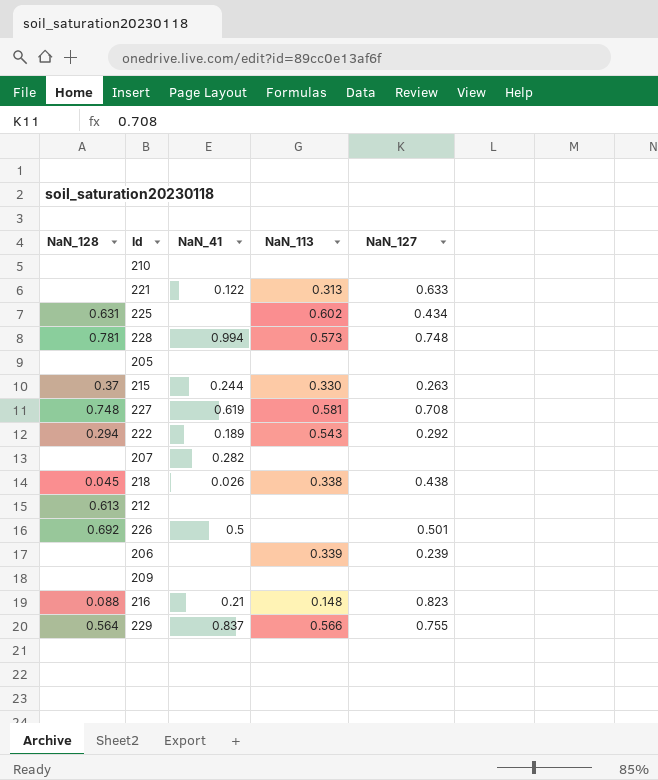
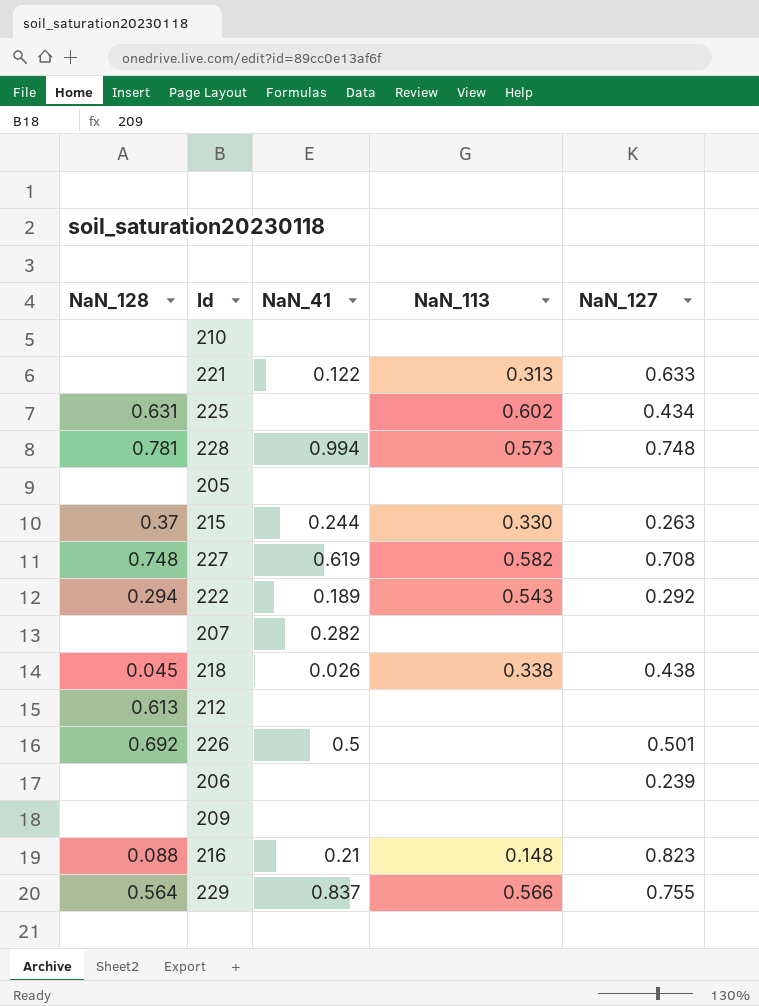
227 | NaN_113: 0.581 -> 0.582
206 | NaN_113: 0.339 -> none

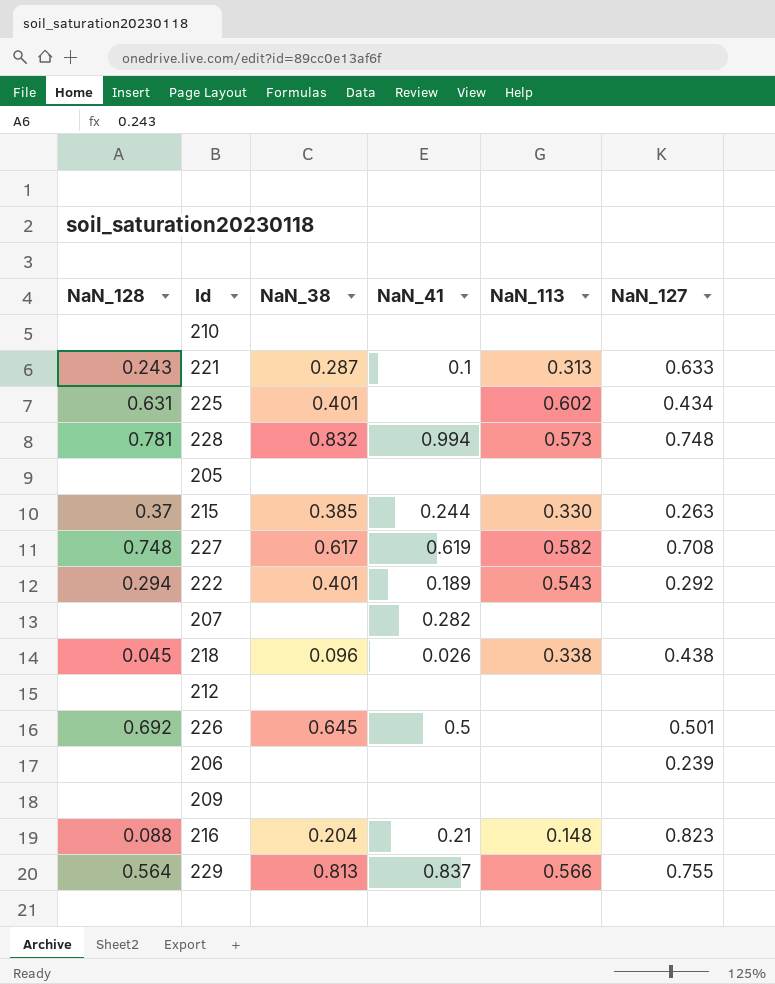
column NaN_38 | position: none -> 3
221 | NaN_128: none -> 0.243
221 | NaN_41: 0.122 -> 0.1
212 | NaN_128: 0.613 -> none

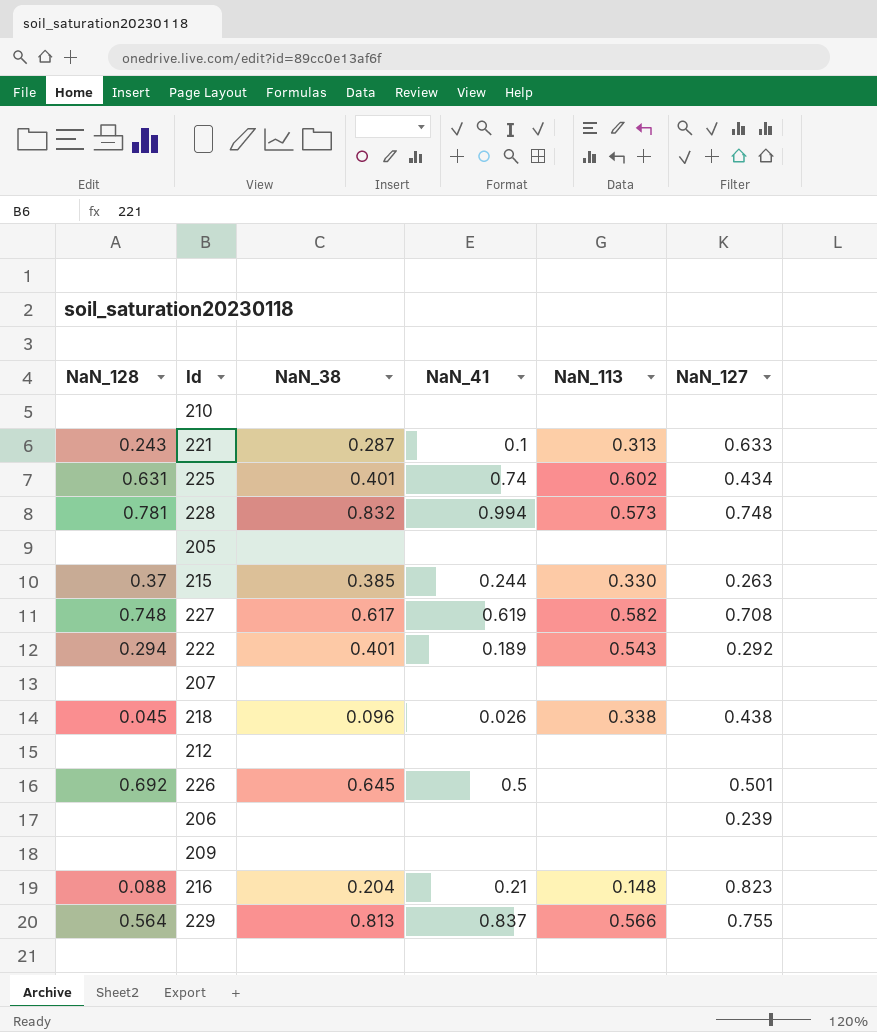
225 | NaN_41: none -> 0.74
207 | NaN_41: 0.282 -> none

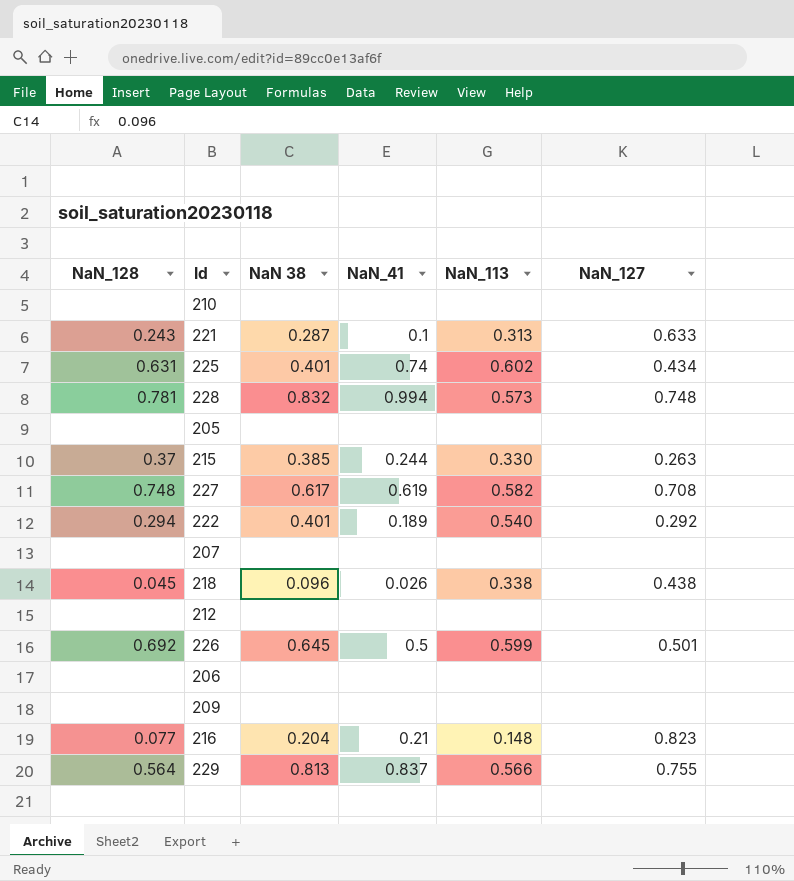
column name: NaN_38 -> NaN 38
222 | NaN_113: 0.543 -> 0.540
226 | NaN_113: none -> 0.599
206 | NaN_127: 0.239 -> none
216 | NaN_128: 0.088 -> 0.077

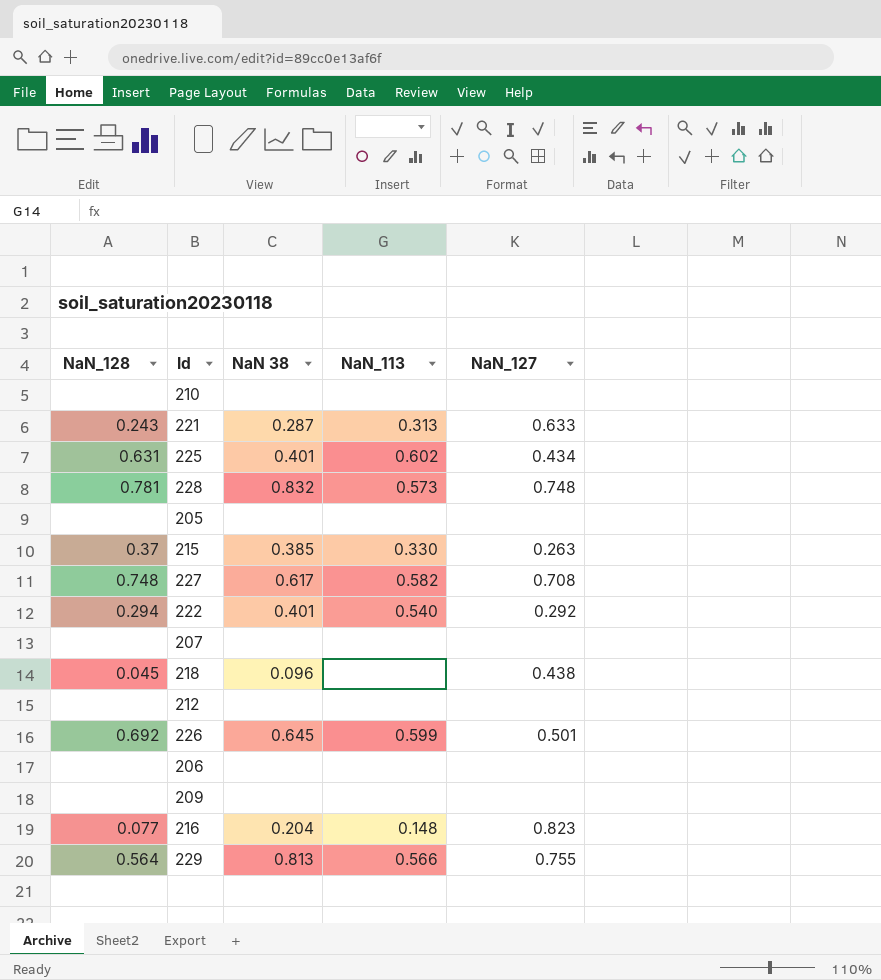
column NaN_41 | position: 4 -> none
218 | NaN_113: 0.338 -> none

